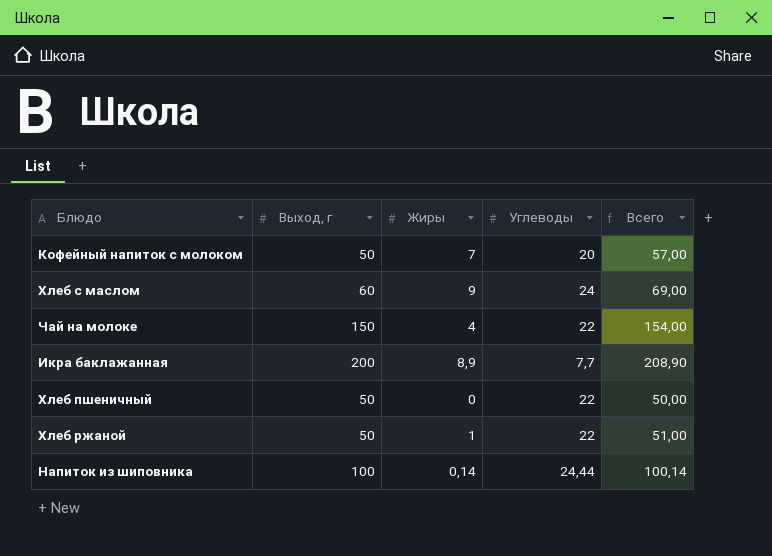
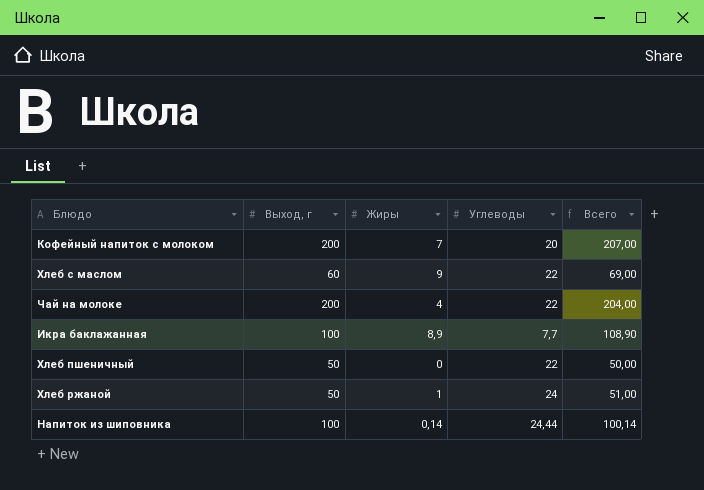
Кофейный напиток с молоком | Выход, г: 50 -> 200
Кофейный напиток с молоком | Всего: 57,00 -> 207,00
Хлеб с маслом | Углеводы: 24 -> 22
Чай на молоке | Выход, г: 150 -> 200
Чай на молоке | Всего: 154,00 -> 204,00
Икра баклажанная | Выход, г: 200 -> 100
Икра баклажанная | Всего: 208,90 -> 108,90
Хлеб ржаной | Углеводы: 22 -> 24

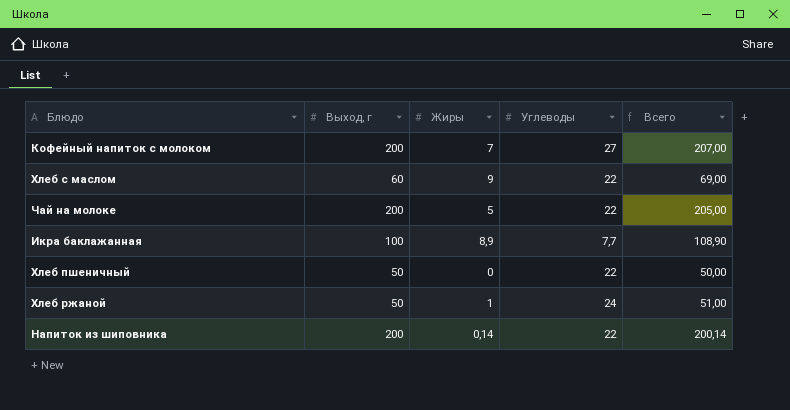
Кофейный напиток с молоком | Углеводы: 20 -> 27
Чай на молоке | Жиры: 4 -> 5
Чай на молоке | Всего: 204,00 -> 205,00
Напиток из шиповника | Выход, г: 100 -> 200
Напиток из шиповника | Углеводы: 24,44 -> 22
Напиток из шиповника | Всего: 100,14 -> 200,14

